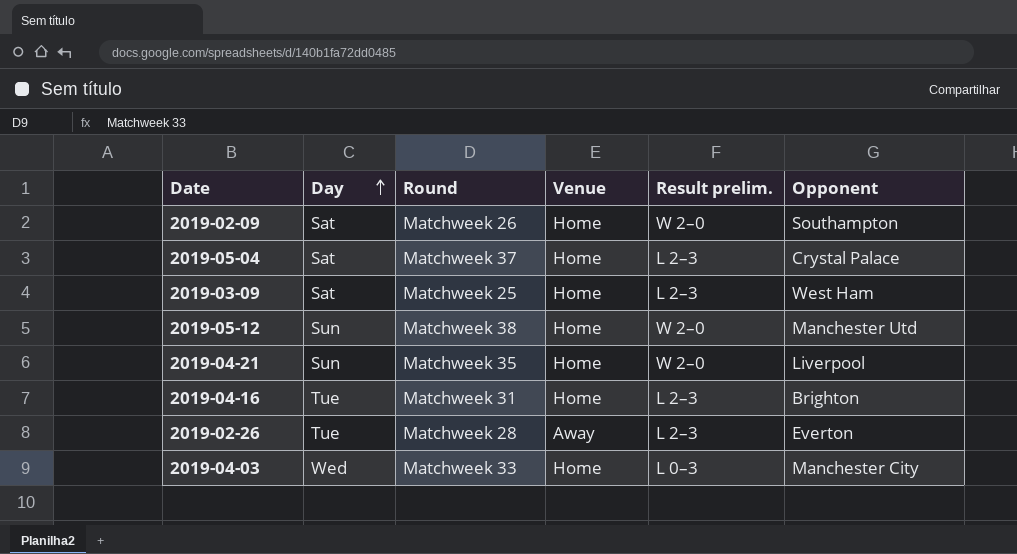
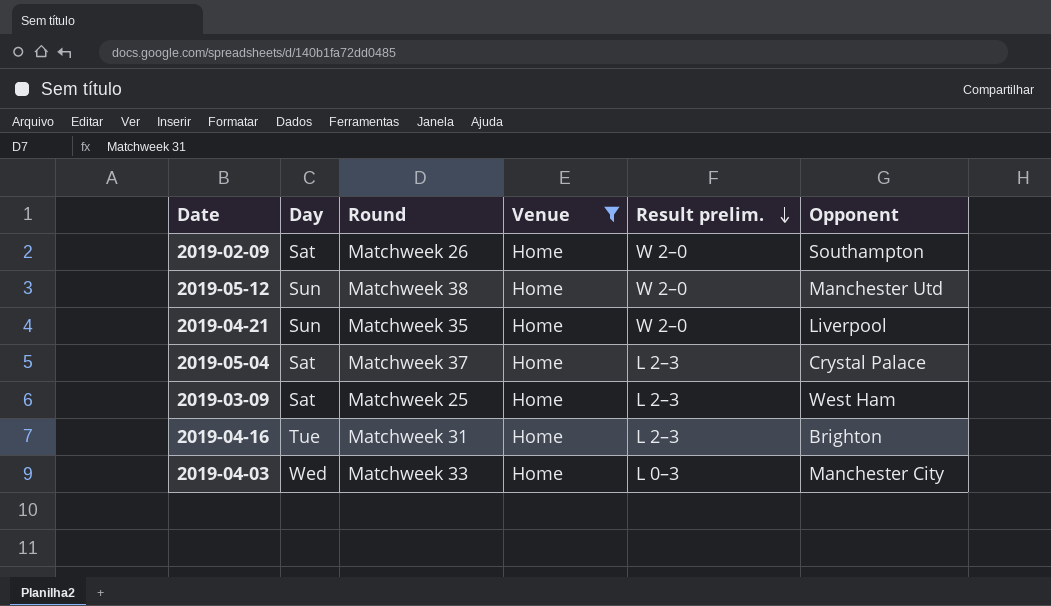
filter: none -> Venue = Home
row order: Day ascending -> Result prelim. descending

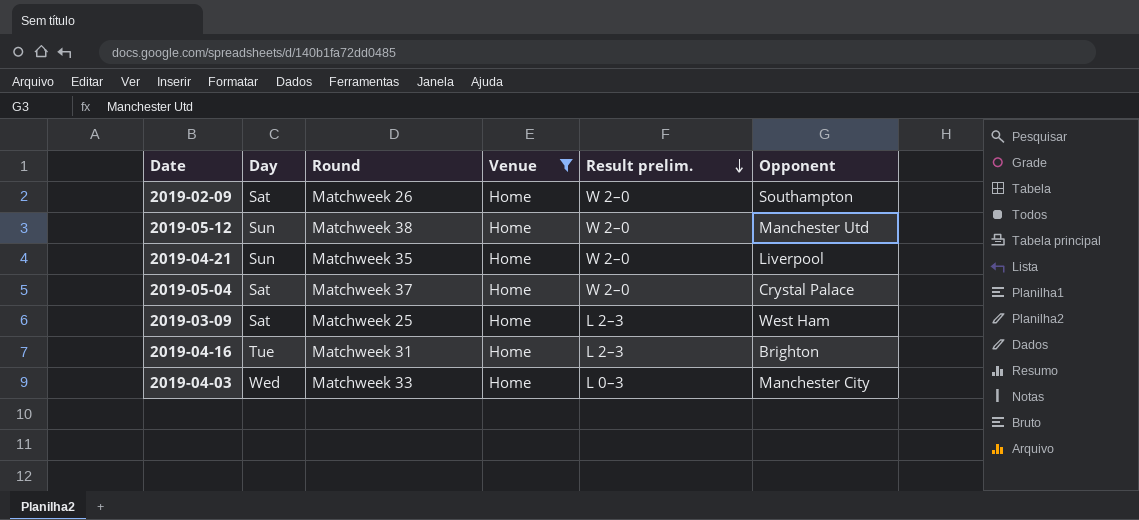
2019-05-04 | Result prelim.: L 2–3 -> W 2–0

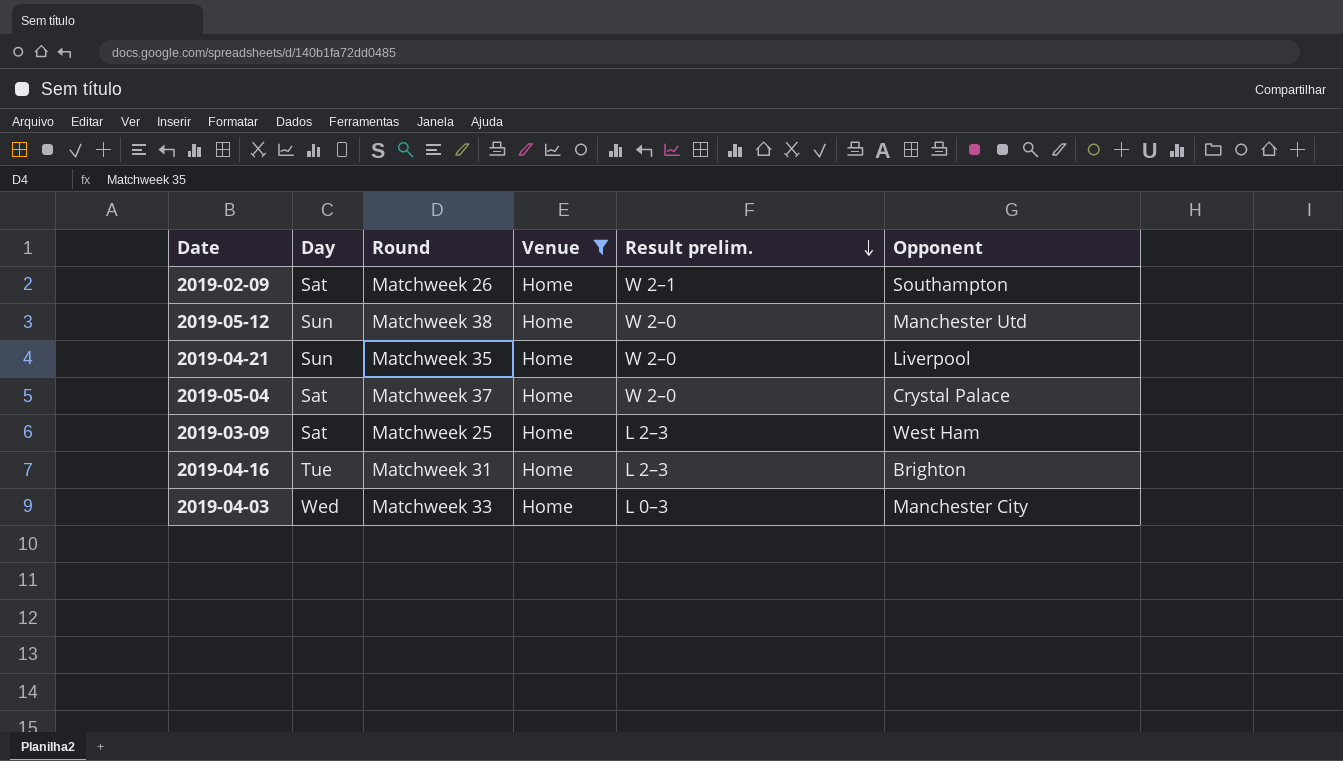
2019-02-09 | Result prelim.: W 2–0 -> W 2–1

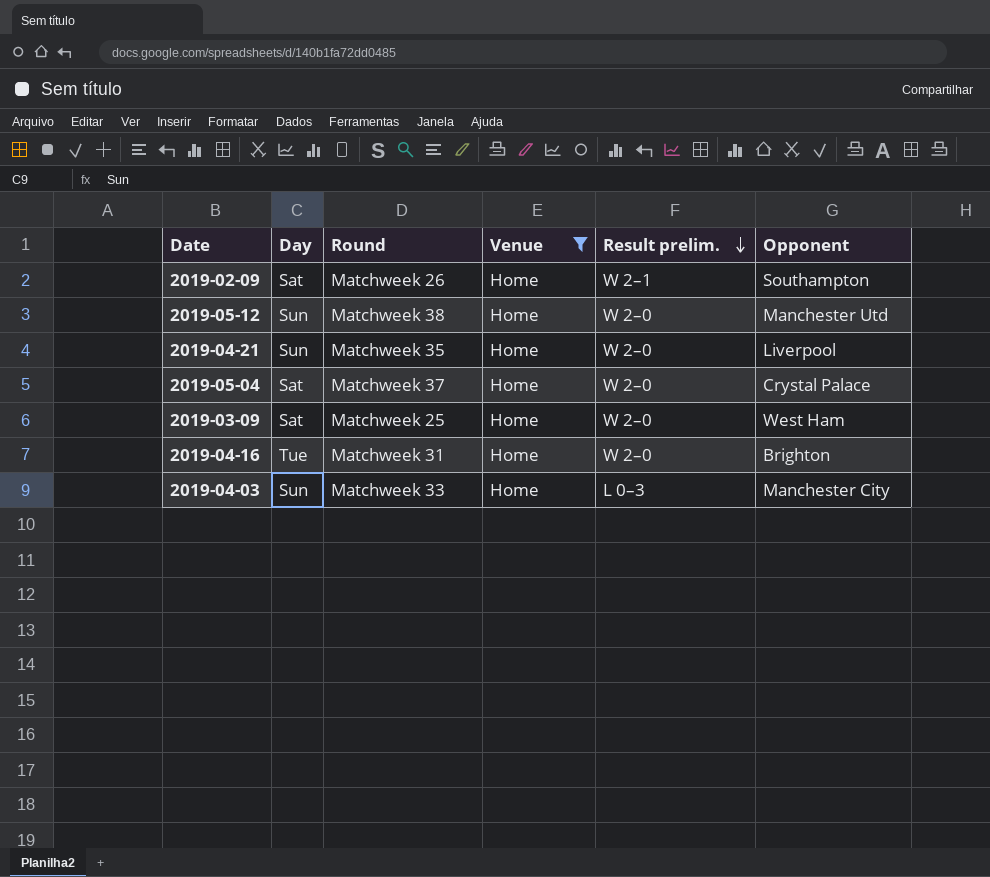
2019-03-09 | Result prelim.: L 2–3 -> W 2–0
2019-04-16 | Result prelim.: L 2–3 -> W 2–0
2019-04-03 | Day: Wed -> Sun

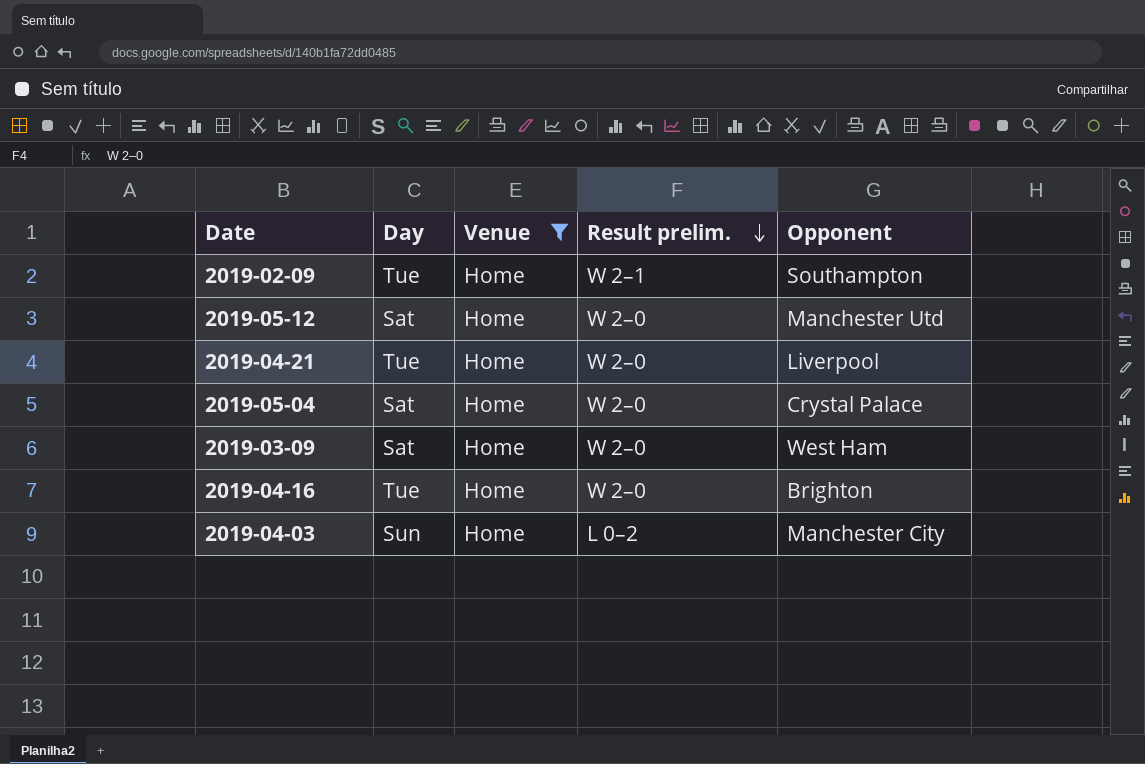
column Round | position: 3 -> none
2019-02-09 | Day: Sat -> Tue
2019-05-12 | Day: Sun -> Sat
2019-04-21 | Day: Sun -> Tue
2019-04-03 | Result prelim.: L 0–3 -> L 0–2

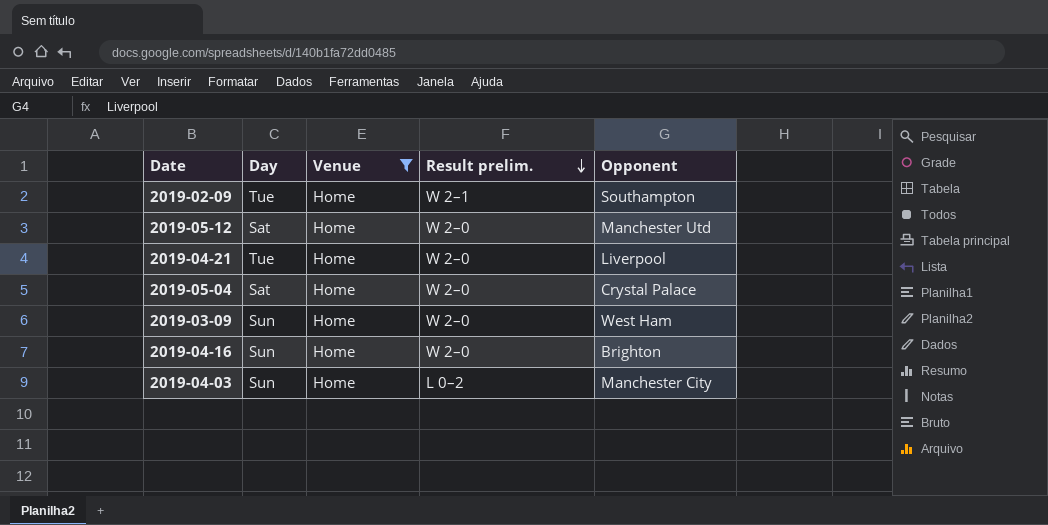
2019-03-09 | Day: Sat -> Sun
2019-04-16 | Day: Tue -> Sun

